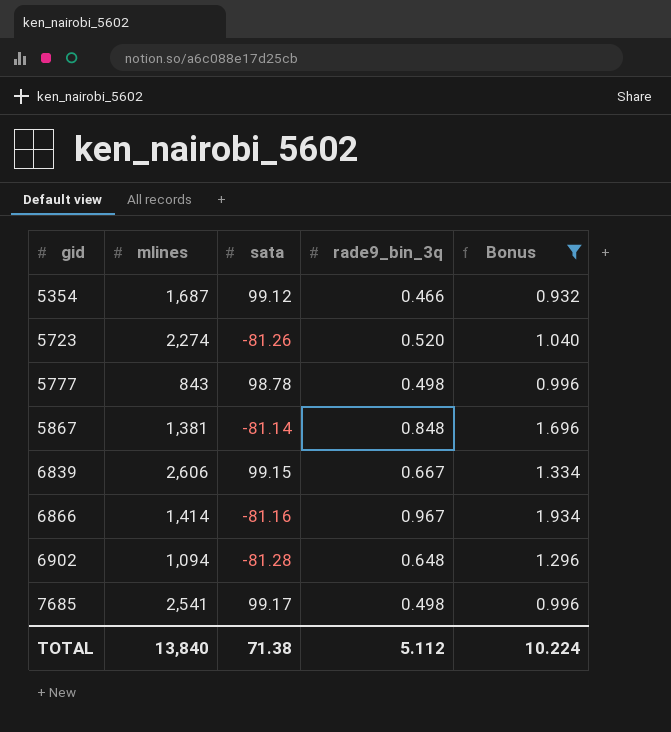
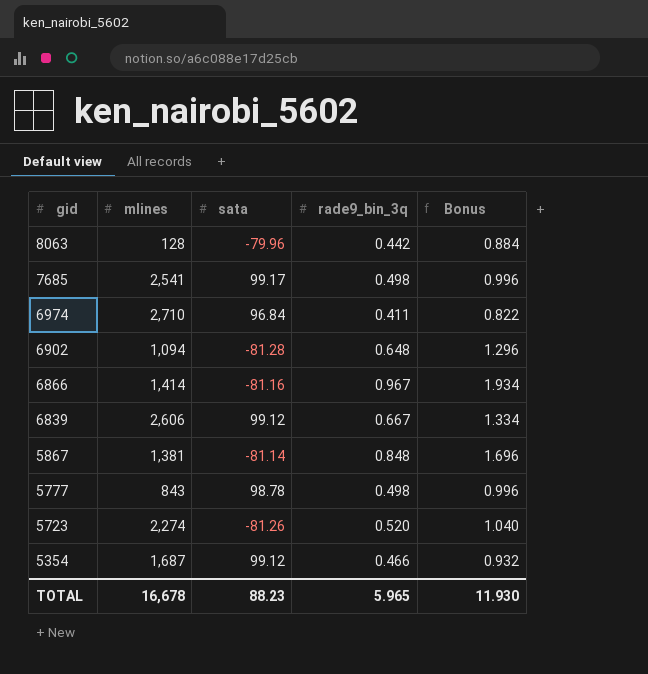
filter: Bonus >= 0.932 -> none
row order: gid ascending -> gid descending
6839 | sata: 99.15 -> 99.12
TOTAL | mlines: 13,840 -> 16,678
TOTAL | sata: 71.38 -> 88.23
TOTAL | rade9_bin_3q: 5.112 -> 5.965
TOTAL | Bonus: 10.224 -> 11.930

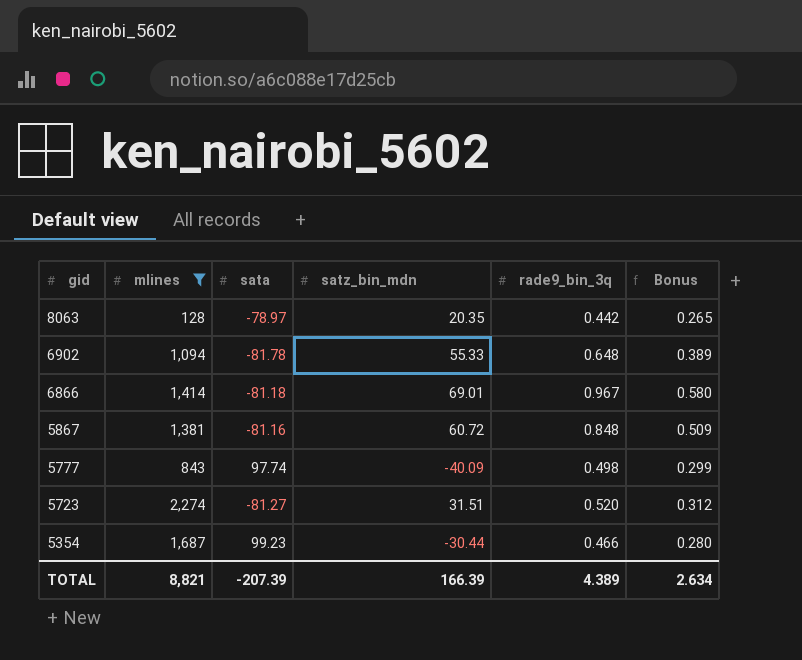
filter: none -> mlines <= 2,274
column satz_bin_mdn | position: none -> 4
column Bonus | formula: [rade9_bin_3q] * 2 -> [rade9_bin_3q] * 0.6
8063 | sata: -79.96 -> -78.97
6902 | sata: -81.28 -> -81.78
6866 | sata: -81.16 -> -81.18
5867 | sata: -81.14 -> -81.16
5777 | sata: 98.78 -> 97.74
5723 | sata: -81.26 -> -81.27
5354 | sata: 99.12 -> 99.23
TOTAL | mlines: 16,678 -> 8,821
TOTAL | sata: 88.23 -> -207.39
TOTAL | rade9_bin_3q: 5.965 -> 4.389
TOTAL | Bonus: 11.930 -> 2.634

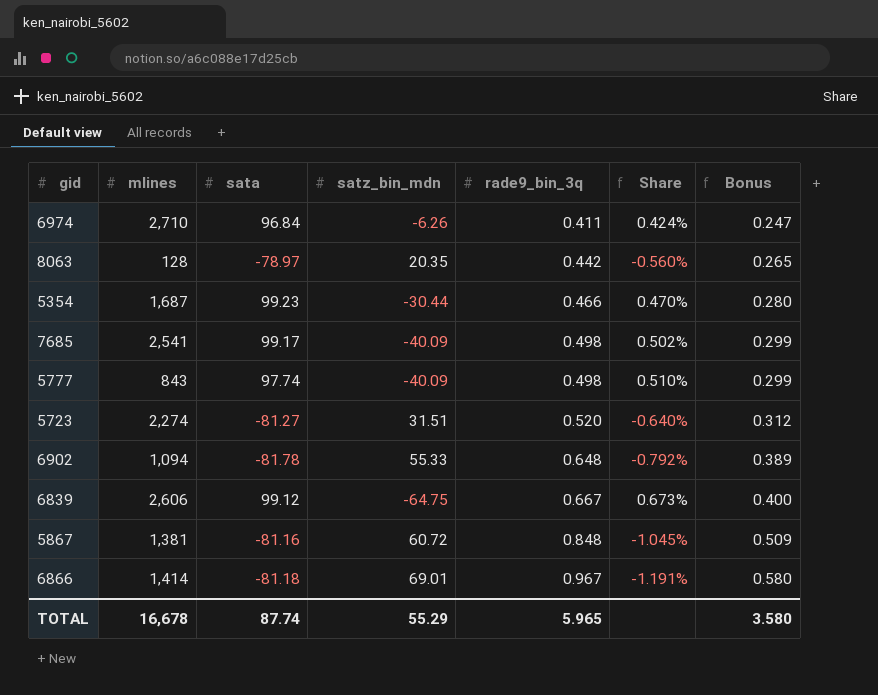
filter: mlines <= 2,274 -> none
row order: gid descending -> rade9_bin_3q ascending
column Share | formula: none -> [rade9_bin_3q] / [sata]
TOTAL | mlines: 8,821 -> 16,678
TOTAL | sata: -207.39 -> 87.74
TOTAL | satz_bin_mdn: 166.39 -> 55.29
TOTAL | rade9_bin_3q: 4.389 -> 5.965
TOTAL | Bonus: 2.634 -> 3.580

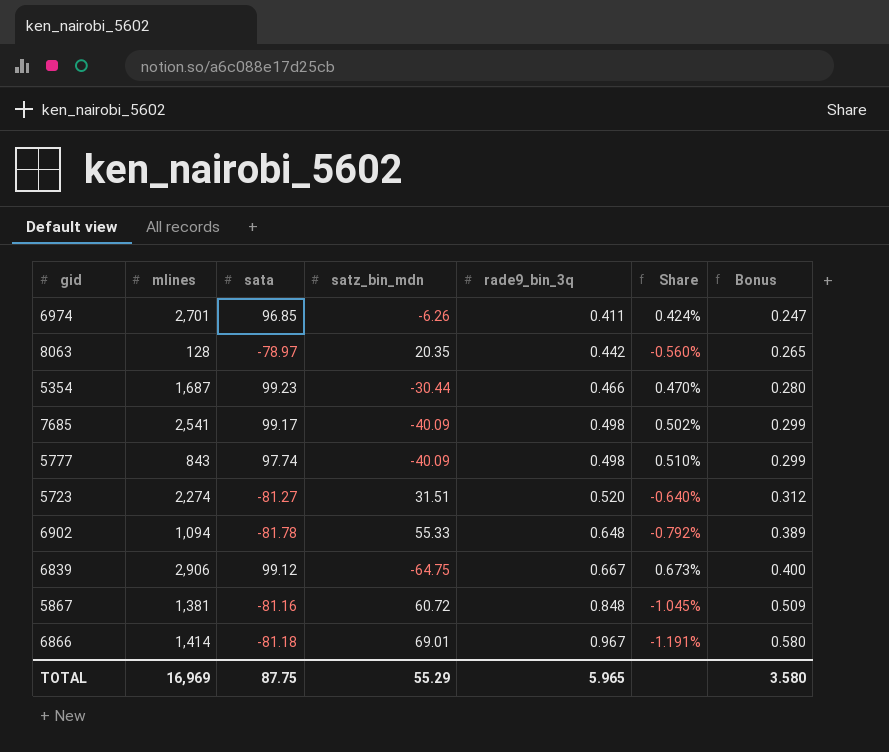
6974 | mlines: 2,710 -> 2,701
6974 | sata: 96.84 -> 96.85
6839 | mlines: 2,606 -> 2,906
TOTAL | mlines: 16,678 -> 16,969
TOTAL | sata: 87.74 -> 87.75

